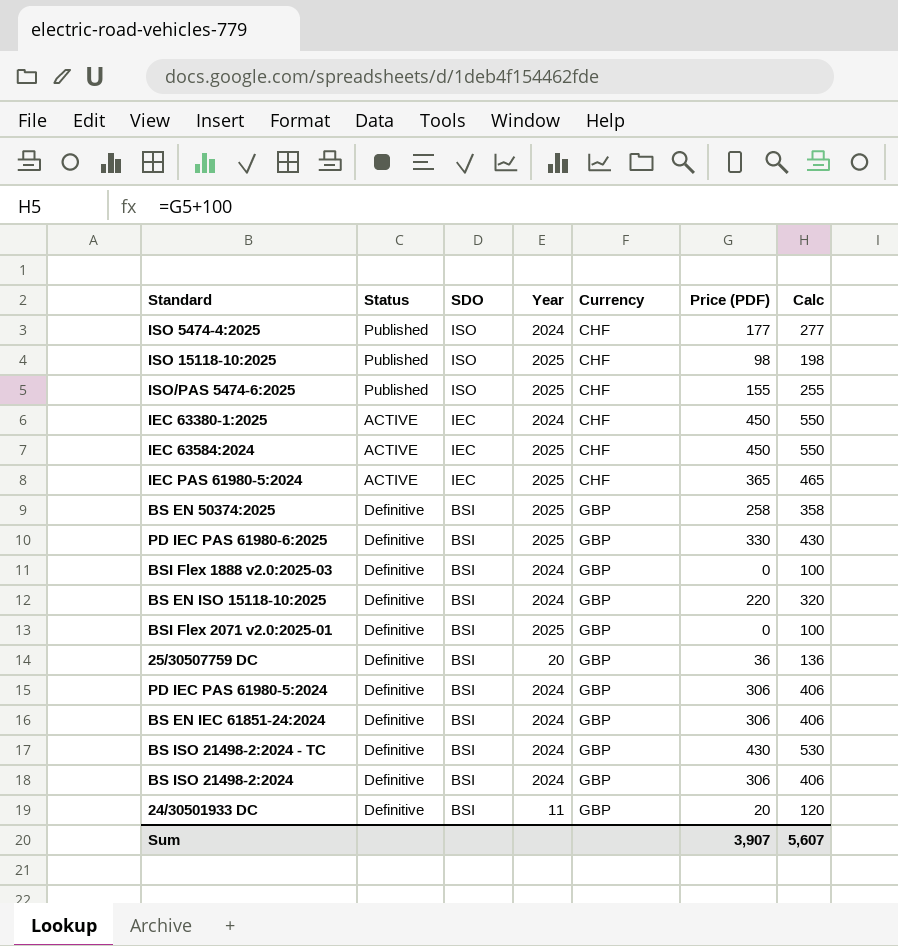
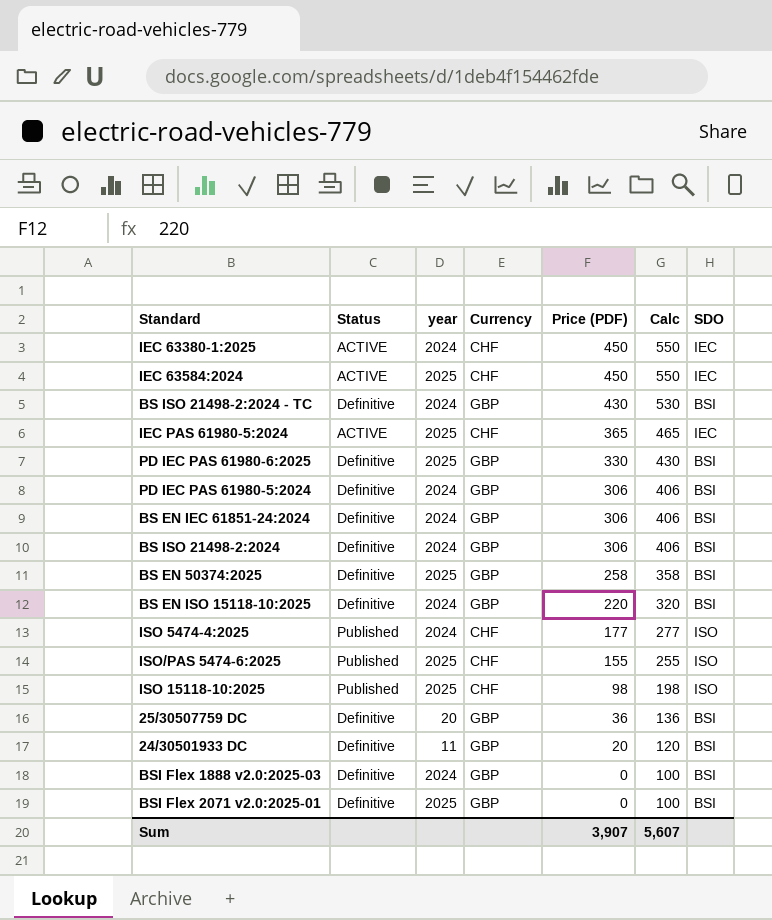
row order: SDO descending -> Price (PDF) descending
column name: Year -> year
column SDO | position: 3 -> 7

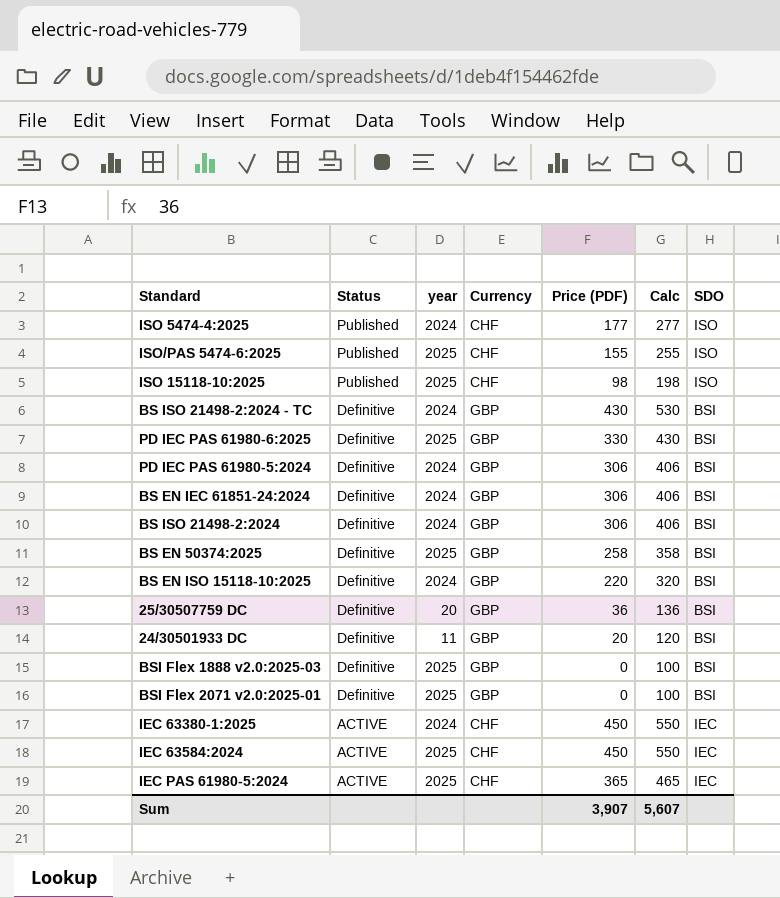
row order: Price (PDF) descending -> Status descending
BSI Flex 1888 v2.0:2025-03 | year: 2024 -> 2025

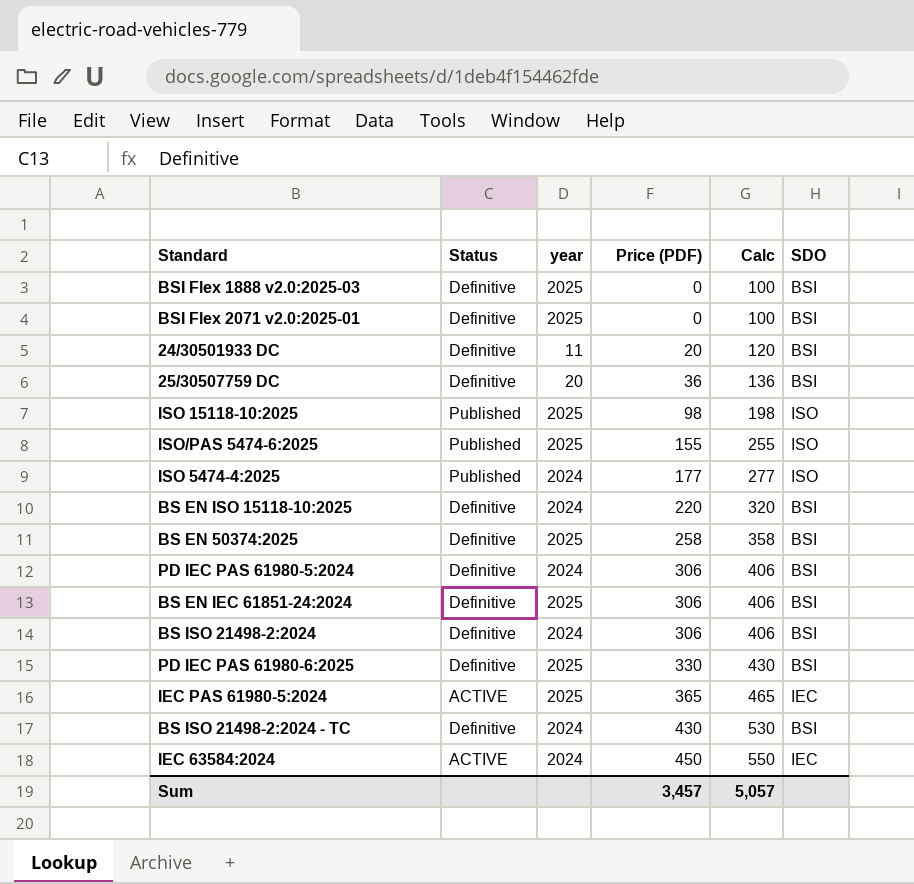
row order: Status descending -> Price (PDF) ascending
column Currency | position: 4 -> none
row IEC 63380-1:2025: ACTIVE | 2024 | CHF | 450 | 550 | IEC -> none
BS EN IEC 61851-24:2024 | year: 2024 -> 2025
IEC 63584:2024 | year: 2025 -> 2024
Sum | Price (PDF): 3,907 -> 3,457
Sum | Calc: 5,607 -> 5,057

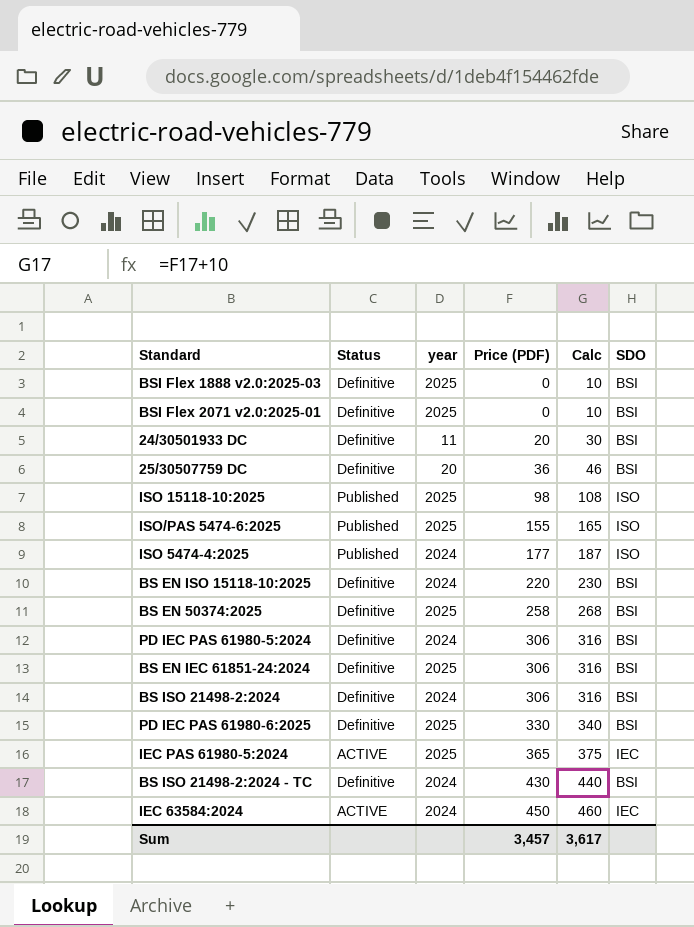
column Calc | formula: [Price (PDF)] + 100 -> [Price (PDF)] + 10
Sum | Calc: 5,057 -> 3,617

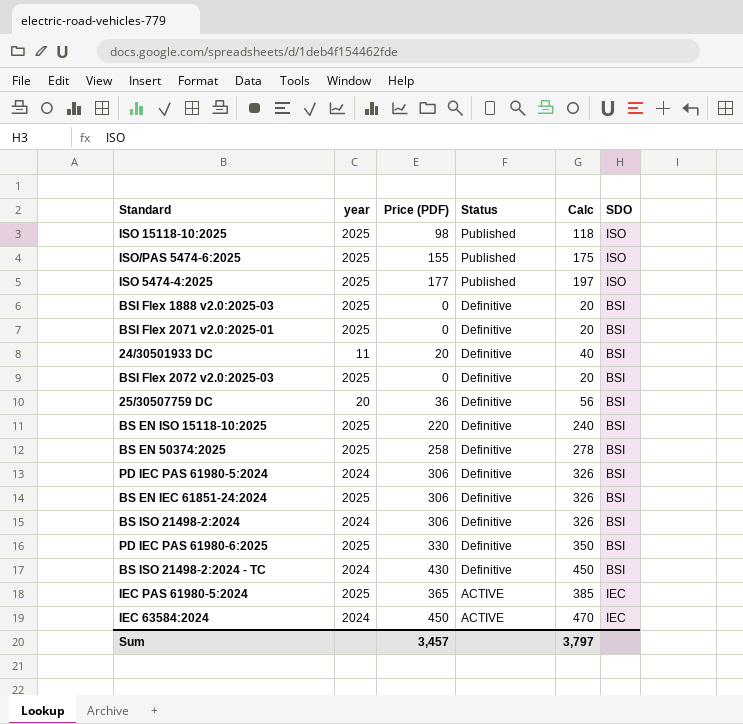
row order: Price (PDF) ascending -> Status descending
column Status | position: 2 -> 4
column Calc | formula: [Price (PDF)] + 10 -> [Price (PDF)] + 20
ISO 5474-4:2025 | year: 2024 -> 2025
row BSI Flex 2072 v2.0:2025-03: none -> 2025 | 0 | Definitive | 20 | BSI
BS EN ISO 15118-10:2025 | year: 2024 -> 2025
Sum | Calc: 3,617 -> 3,797

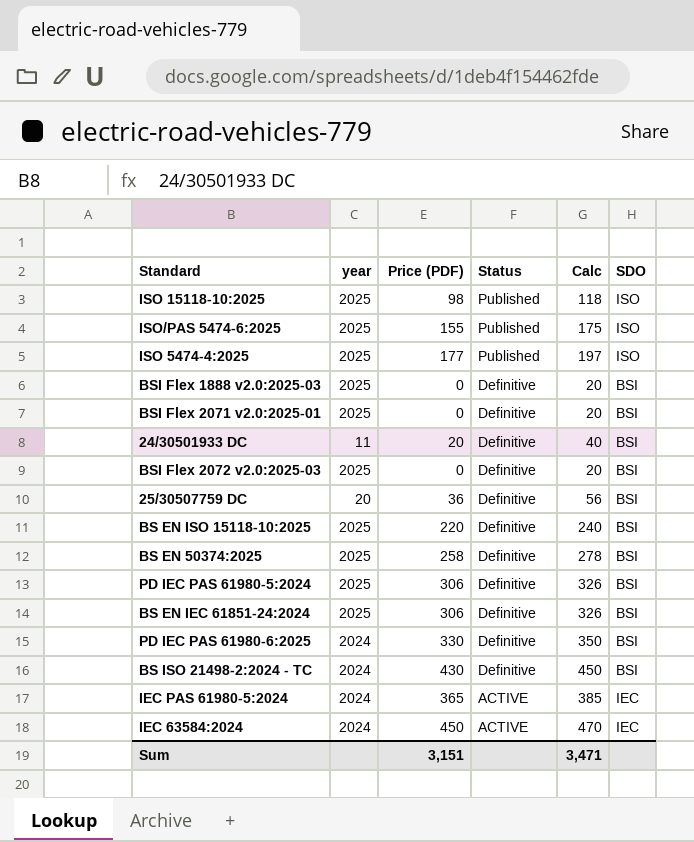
row BS ISO 21498-2:2024: 2024 | 306 | Definitive | 326 | BSI -> none
PD IEC PAS 61980-5:2024 | year: 2024 -> 2025
PD IEC PAS 61980-6:2025 | year: 2025 -> 2024
IEC PAS 61980-5:2024 | year: 2025 -> 2024
Sum | Price (PDF): 3,457 -> 3,151
Sum | Calc: 3,797 -> 3,471

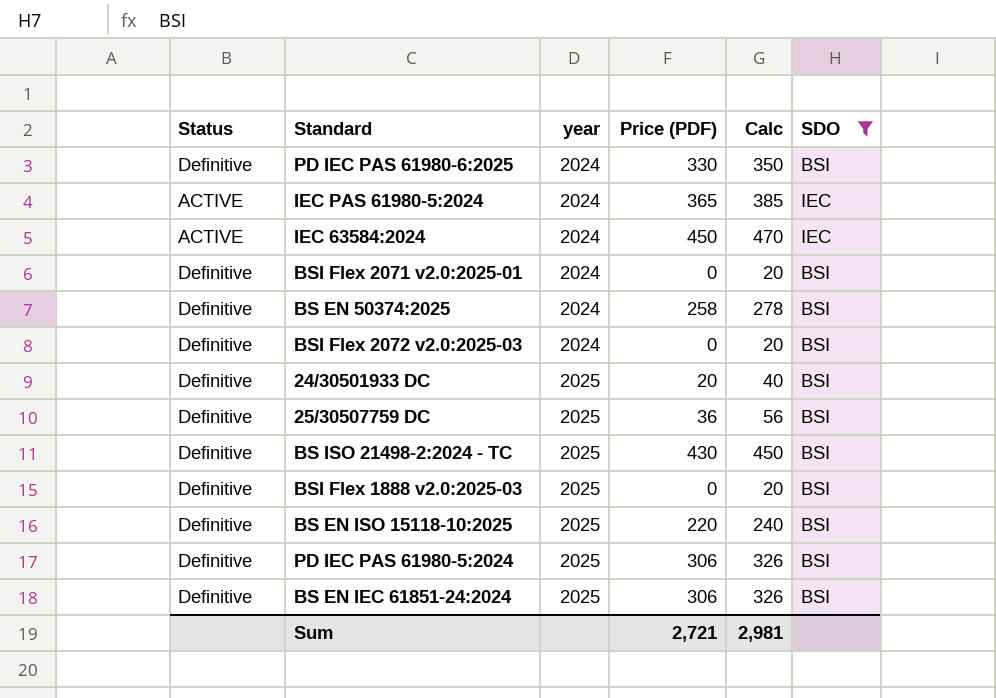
filter: none -> SDO != ISO
row order: Status descending -> year ascending
column Status | position: 4 -> 1
BSI Flex 2071 v2.0:2025-01 | year: 2025 -> 2024
BS EN 50374:2025 | year: 2025 -> 2024
BSI Flex 2072 v2.0:2025-03 | year: 2025 -> 2024
24/30501933 DC | year: 11 -> 2025
25/30507759 DC | year: 20 -> 2025
BS ISO 21498-2:2024 - TC | year: 2024 -> 2025
Sum | Price (PDF): 3,151 -> 2,721
Sum | Calc: 3,471 -> 2,981

